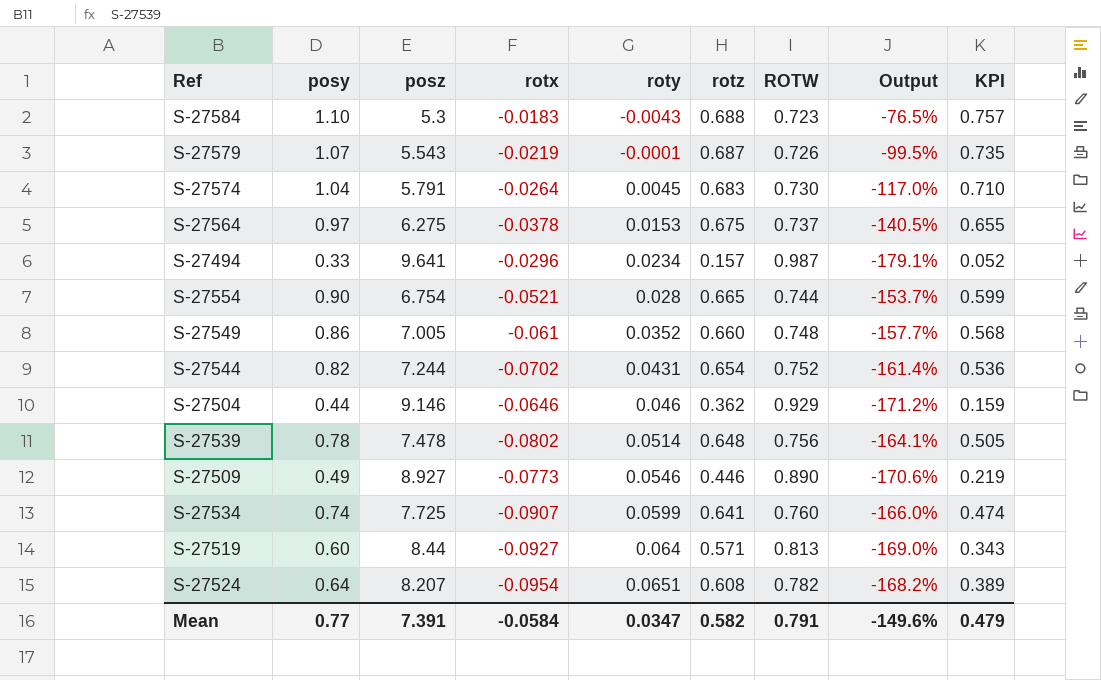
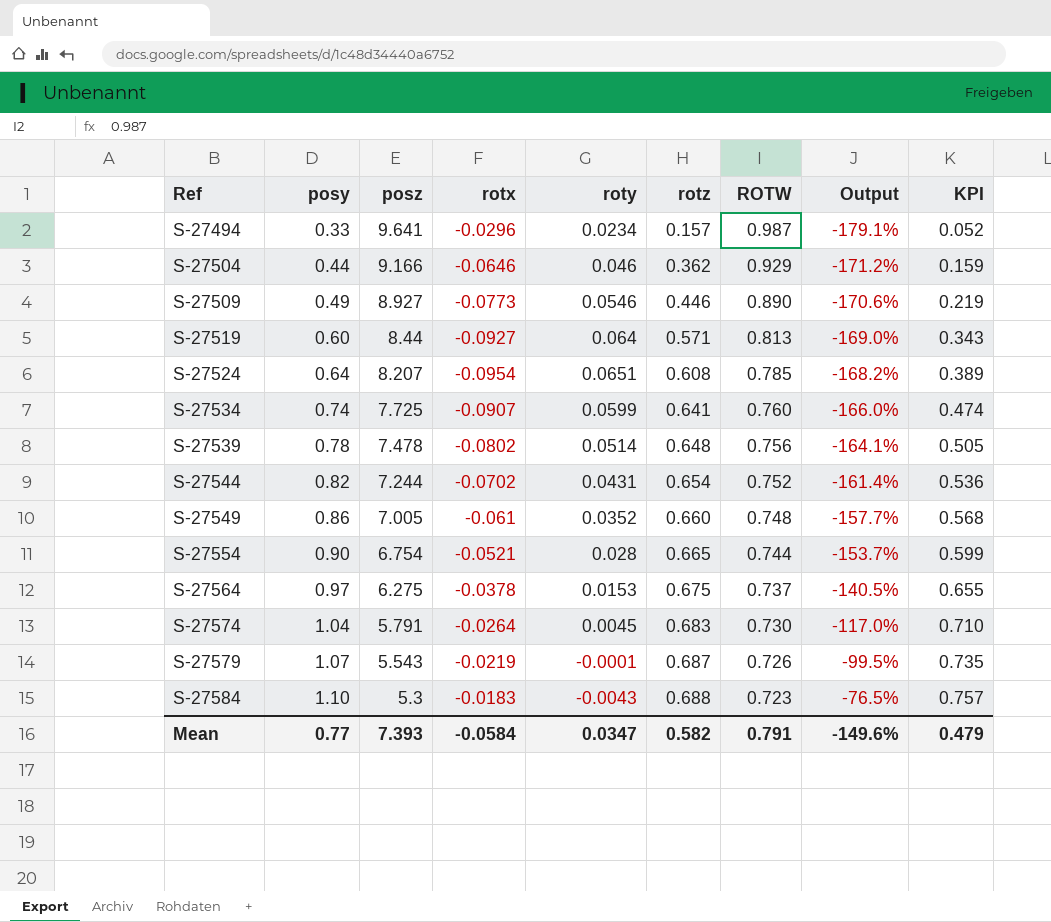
row order: roty ascending -> Ref ascending
S-27504 | posz: 9.146 -> 9.166
S-27524 | ROTW: 0.782 -> 0.785
Mean | posz: 7.391 -> 7.393

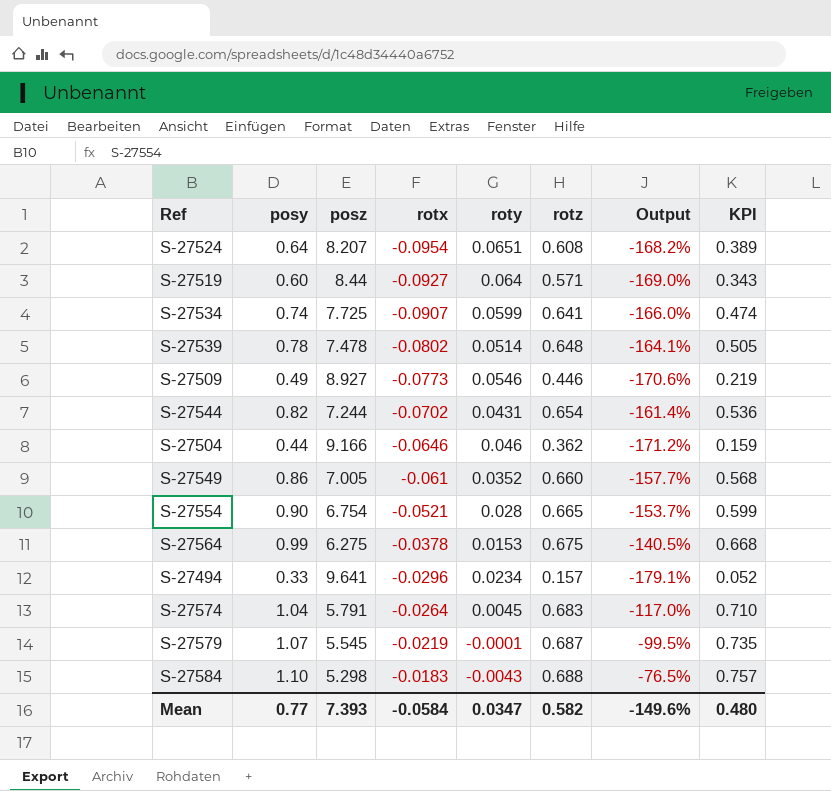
row order: Ref ascending -> rotx ascending
column ROTW | position: 7 -> none
S-27564 | posy: 0.97 -> 0.99
S-27564 | KPI: 0.655 -> 0.668
S-27579 | posz: 5.543 -> 5.545
S-27584 | posz: 5.3 -> 5.298
Mean | KPI: 0.479 -> 0.480

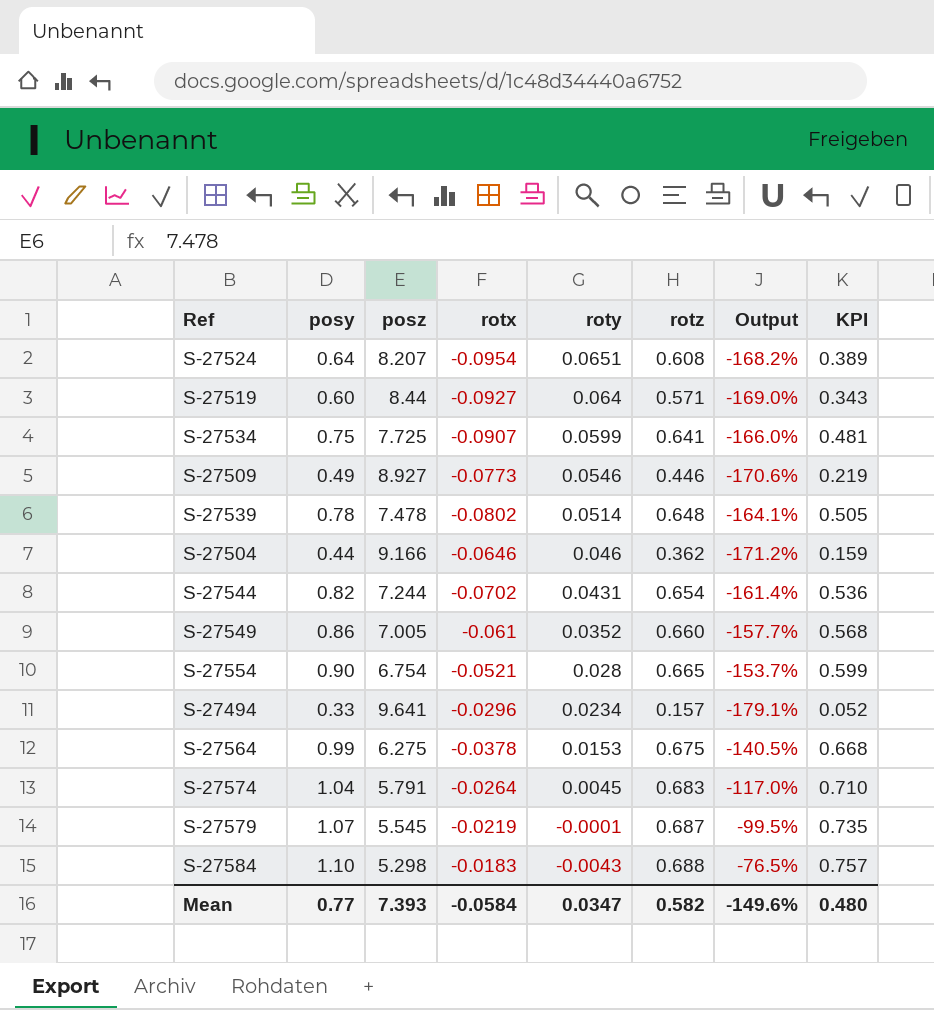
row order: rotx ascending -> roty descending
S-27534 | posy: 0.74 -> 0.75
S-27534 | KPI: 0.474 -> 0.481

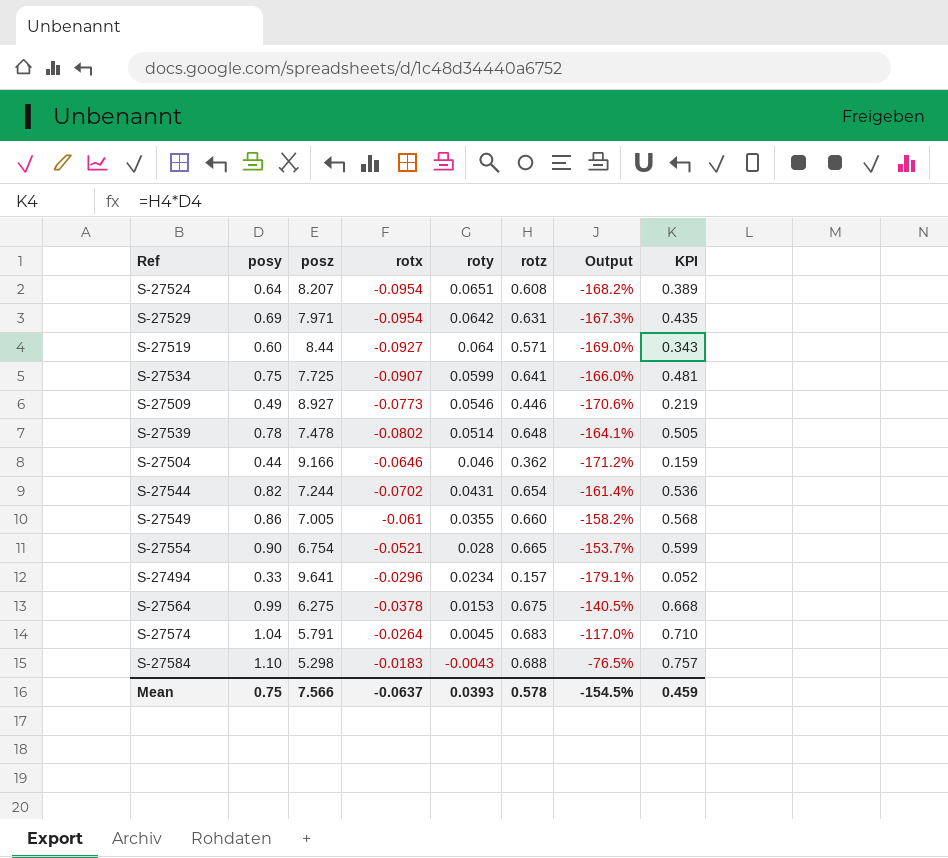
row S-27579: 1.07 | 5.545 | -0.0219 | -0.0001 | 0.687 | -99.5% | 0.735 -> none
row S-27529: none -> 0.69 | 7.971 | -0.0954 | 0.0642 | 0.631 | -167.3% | 0.435
S-27549 | roty: 0.0352 -> 0.0355
S-27549 | Output: -157.7% -> -158.2%
Mean | posy: 0.77 -> 0.75
Mean | posz: 7.393 -> 7.566
Mean | rotx: -0.0584 -> -0.0637
Mean | roty: 0.0347 -> 0.0393
Mean | rotz: 0.582 -> 0.578
Mean | Output: -149.6% -> -154.5%
Mean | KPI: 0.480 -> 0.459

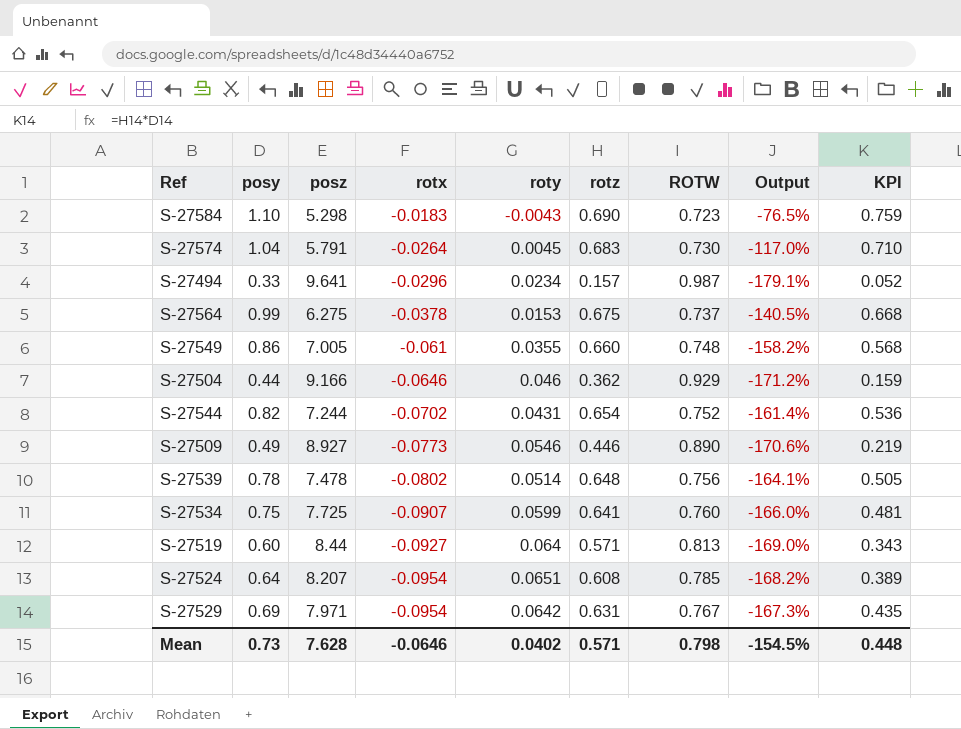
row order: roty descending -> rotx descending
column ROTW | position: none -> 7
row S-27554: 0.90 | 6.754 | -0.0521 | 0.028 | 0.665 | -153.7% | 0.599 -> none
S-27584 | rotz: 0.688 -> 0.690
S-27584 | KPI: 0.757 -> 0.759
Mean | posy: 0.75 -> 0.73
Mean | posz: 7.566 -> 7.628
Mean | rotx: -0.0637 -> -0.0646
Mean | roty: 0.0393 -> 0.0402
Mean | rotz: 0.578 -> 0.571
Mean | KPI: 0.459 -> 0.448

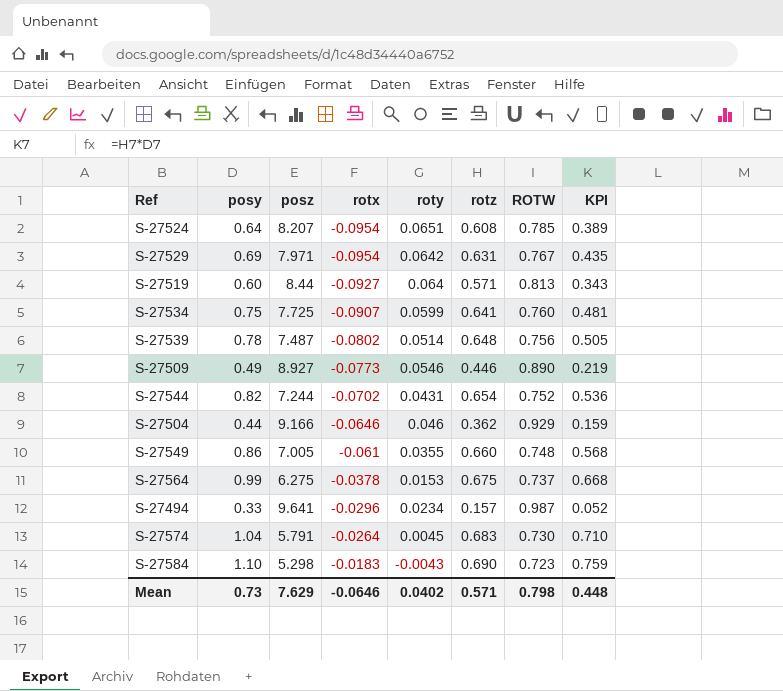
row order: rotx descending -> rotx ascending
column Output | formula: ([roty] - [rotx]) / [rotx] -> none
S-27539 | posz: 7.478 -> 7.487
Mean | posz: 7.628 -> 7.629

